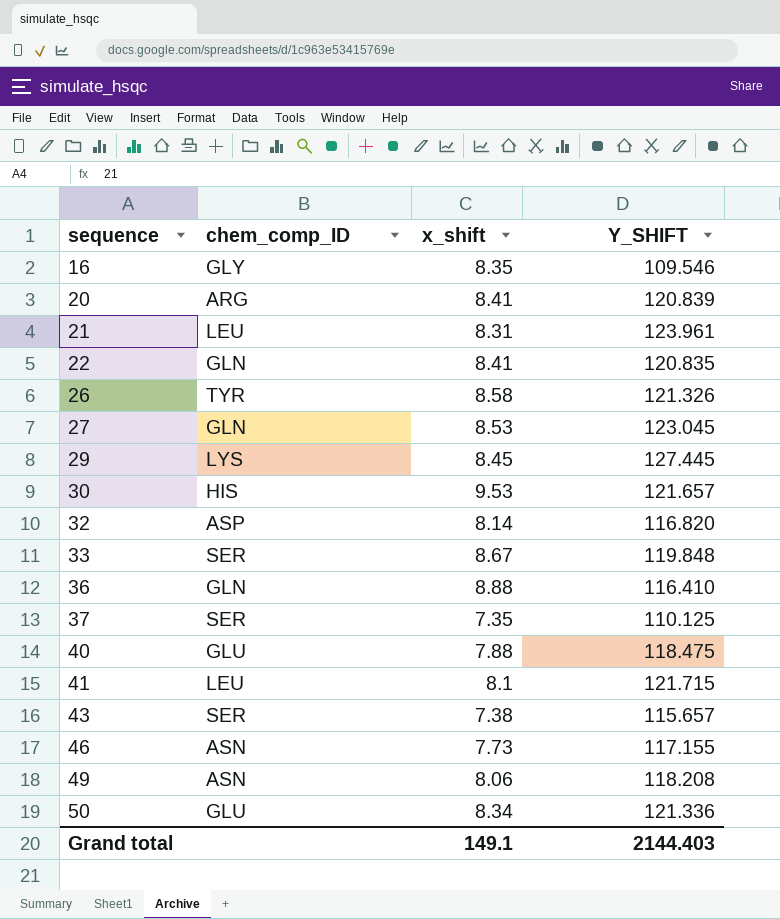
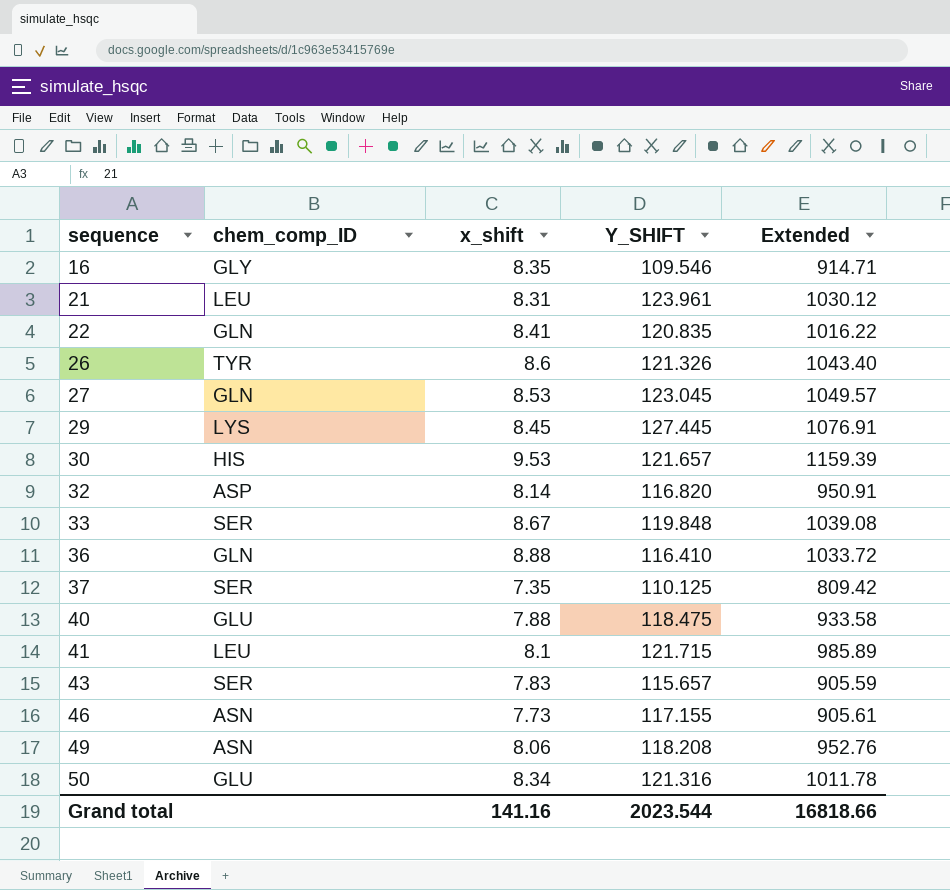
column Extended | formula: none -> [x_shift] * [Y_SHIFT]
row 20: ARG | 8.41 | 120.839 -> none
26 | x_shift: 8.58 -> 8.6
43 | x_shift: 7.38 -> 7.83
50 | Y_SHIFT: 121.336 -> 121.316
Grand total | x_shift: 149.1 -> 141.16
Grand total | Y_SHIFT: 2144.403 -> 2023.544

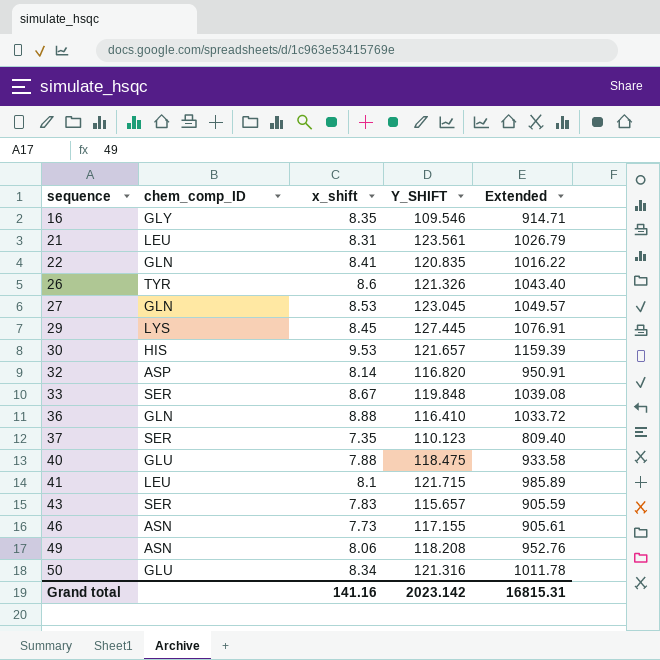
21 | Y_SHIFT: 123.961 -> 123.561
21 | Extended: 1030.12 -> 1026.79
37 | Y_SHIFT: 110.125 -> 110.123
37 | Extended: 809.42 -> 809.40
Grand total | Y_SHIFT: 2023.544 -> 2023.142
Grand total | Extended: 16818.66 -> 16815.31

